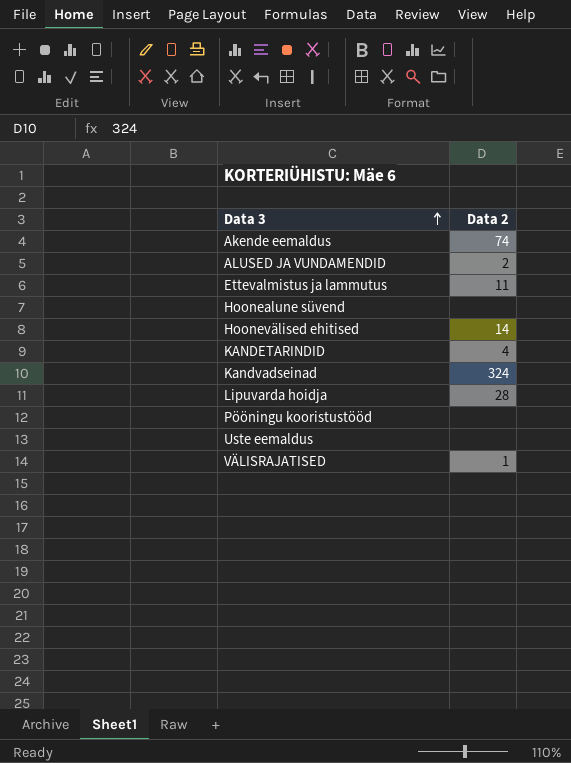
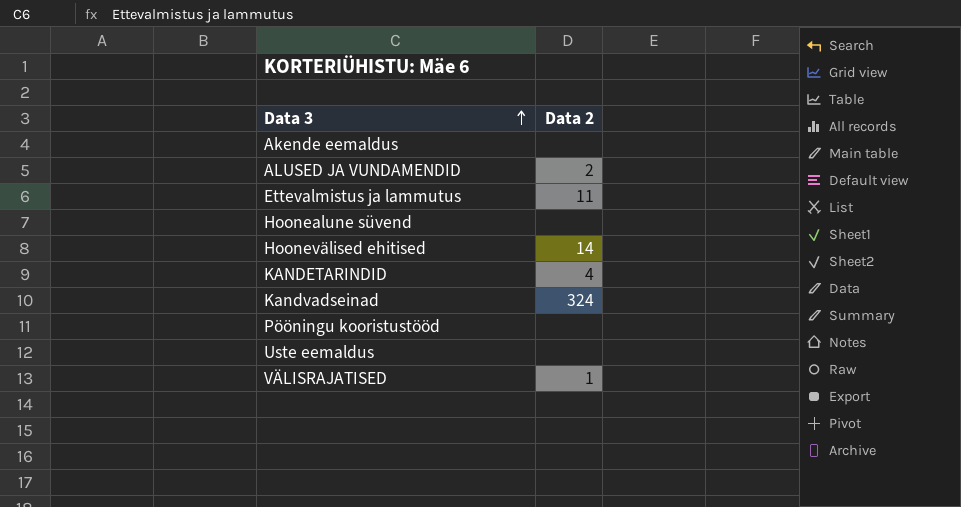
row Lipuvarda hoidja: 28 -> none
Akende eemaldus | Data 2: 74 -> none

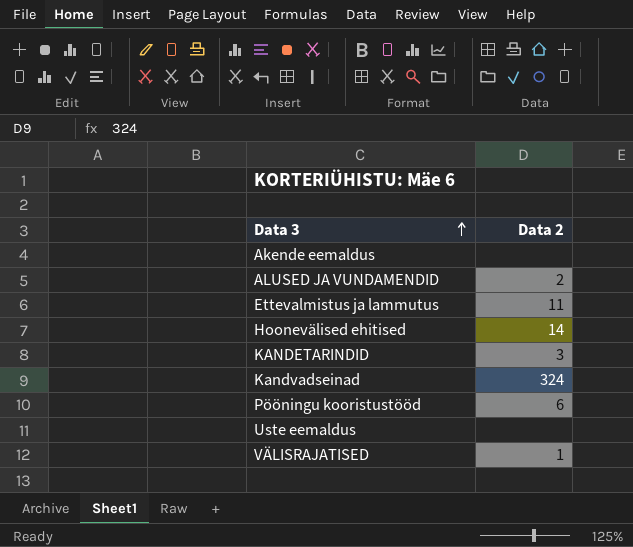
row Hoonealune süvend: none -> none
KANDETARINDID | Data 2: 4 -> 3
Pööningu kooristustööd | Data 2: none -> 6

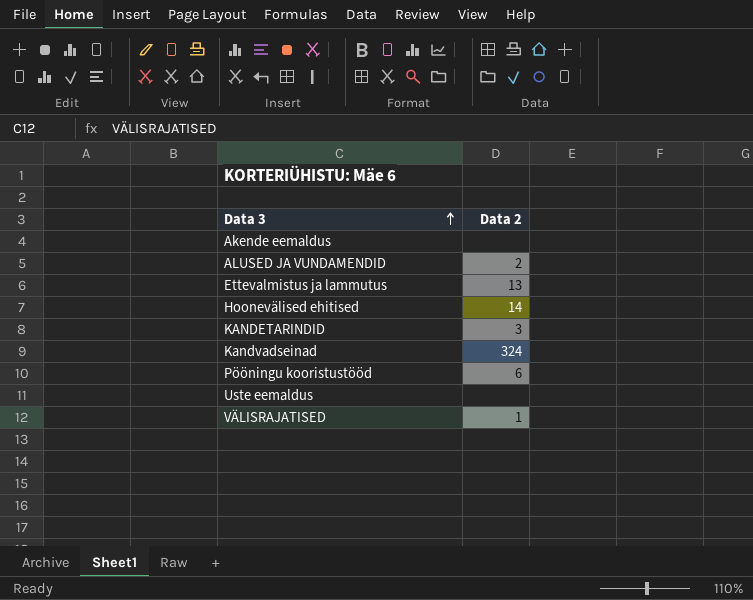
Ettevalmistus ja lammutus | Data 2: 11 -> 13

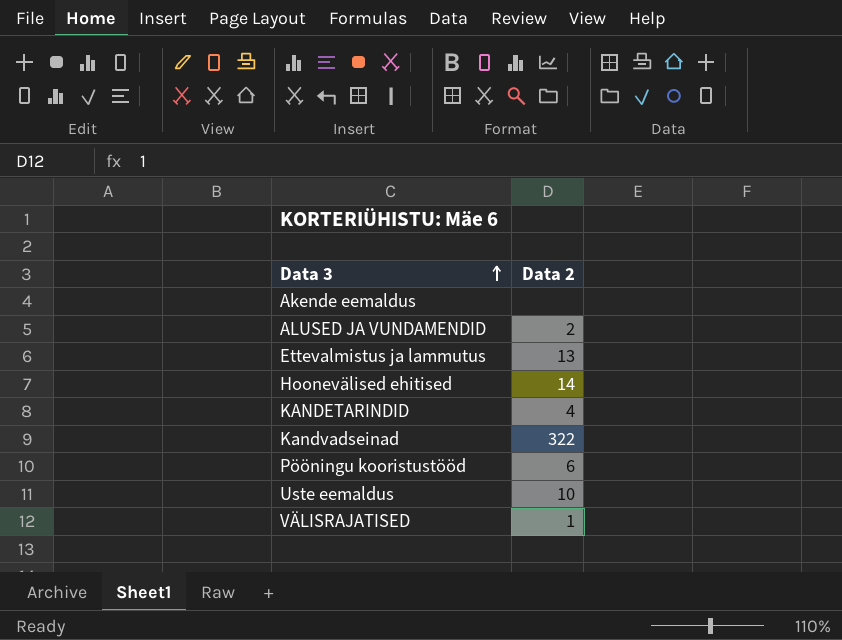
KANDETARINDID | Data 2: 3 -> 4
Kandvadseinad | Data 2: 324 -> 322
Uste eemaldus | Data 2: none -> 10

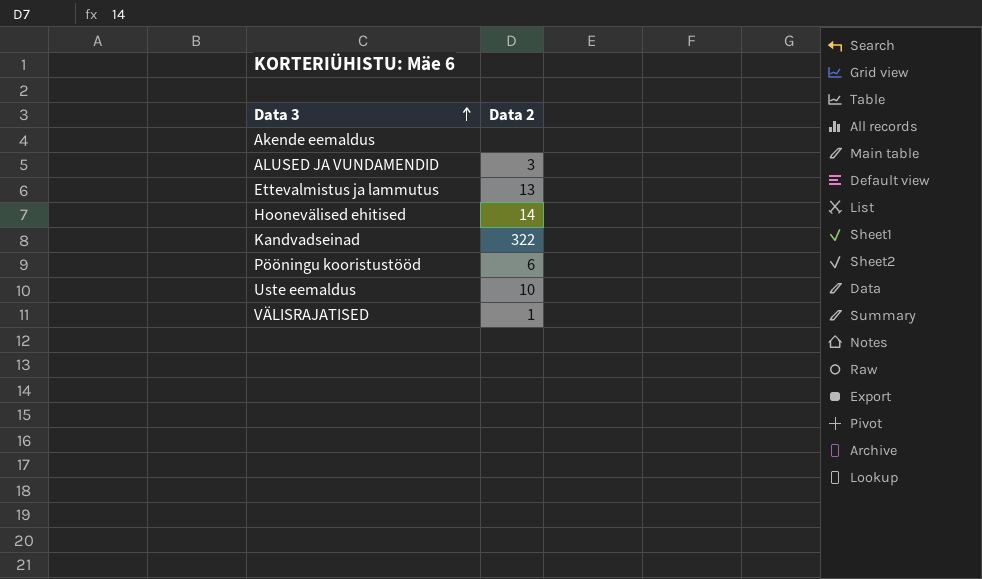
row KANDETARINDID: 4 -> none
ALUSED JA VUNDAMENDID | Data 2: 2 -> 3

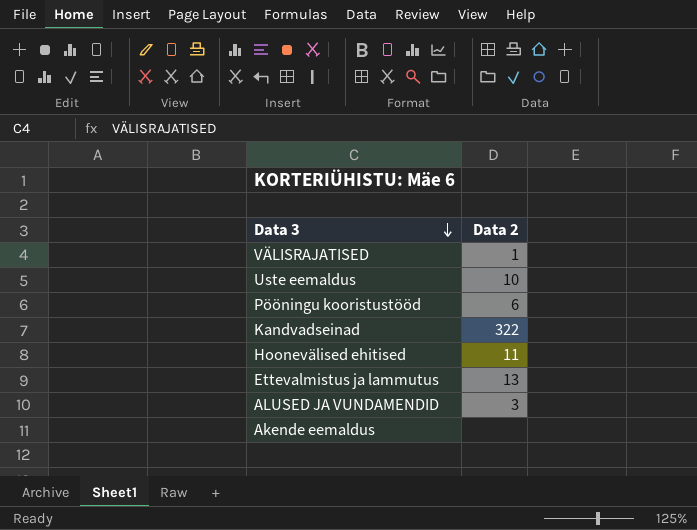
row order: Data 3 ascending -> Data 3 descending
Hoonevälised ehitised | Data 2: 14 -> 11

